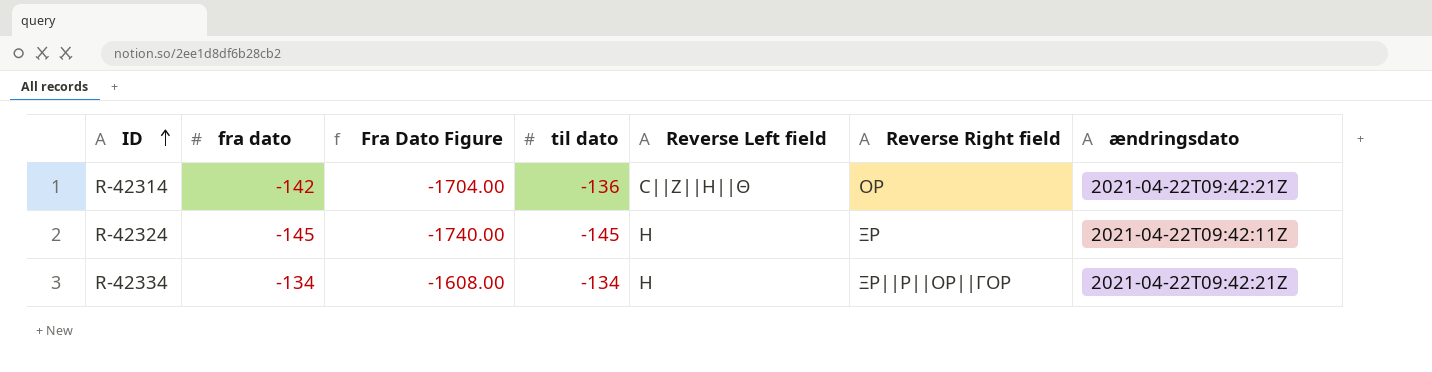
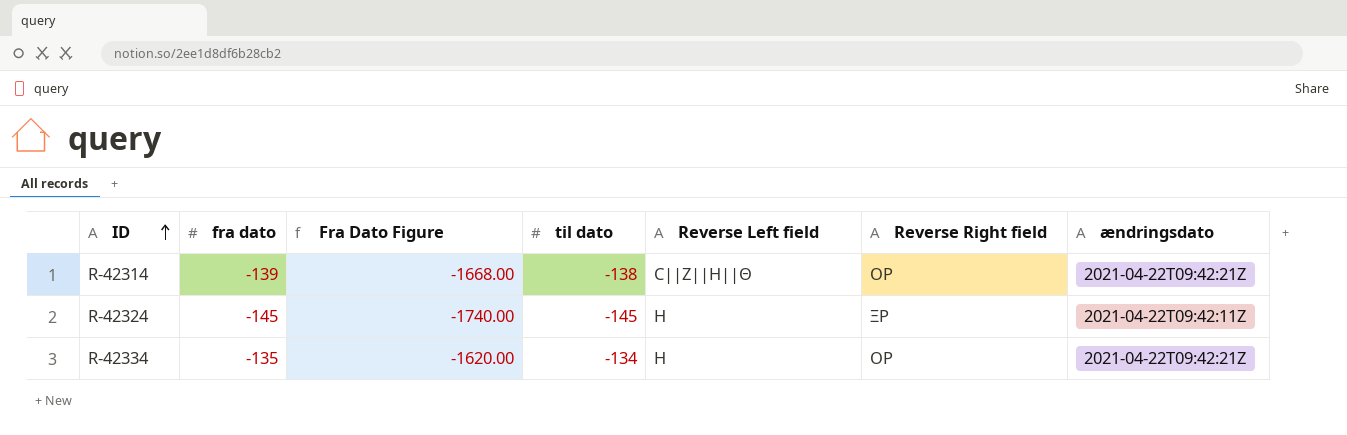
R-42314 | fra dato: -142 -> -139
R-42314 | Fra Dato Figure: -1704.00 -> -1668.00
R-42314 | til dato: -136 -> -138
R-42334 | fra dato: -134 -> -135
R-42334 | Fra Dato Figure: -1608.00 -> -1620.00
R-42334 | Reverse Right field: ΞΡ||Ρ||ΟΡ||ΓΟΡ -> ΟΡ

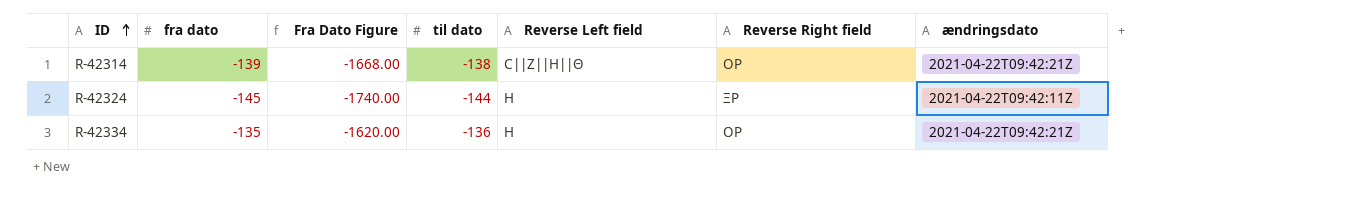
R-42324 | til dato: -145 -> -144
R-42334 | til dato: -134 -> -136

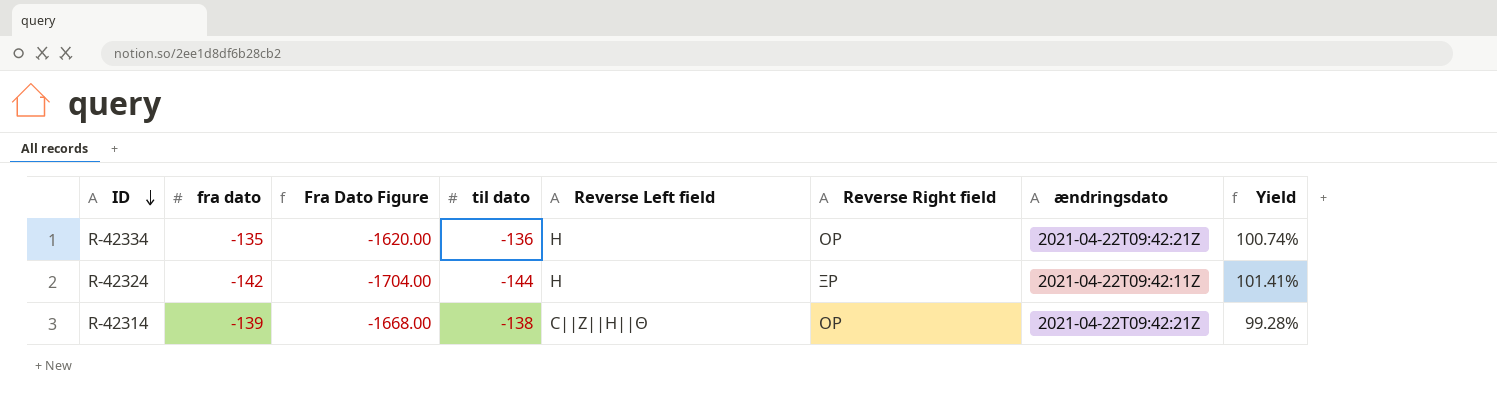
row order: ID ascending -> ID descending
column Yield | formula: none -> [til dato] / [fra dato]
R-42324 | fra dato: -145 -> -142
R-42324 | Fra Dato Figure: -1740.00 -> -1704.00

